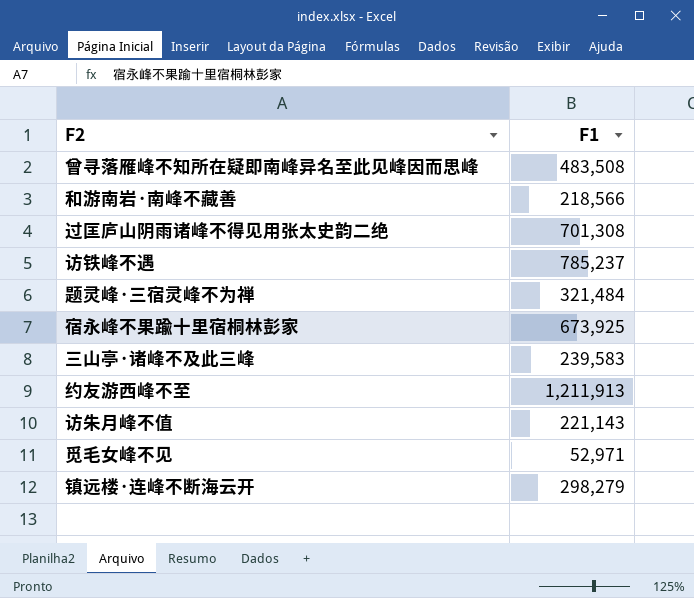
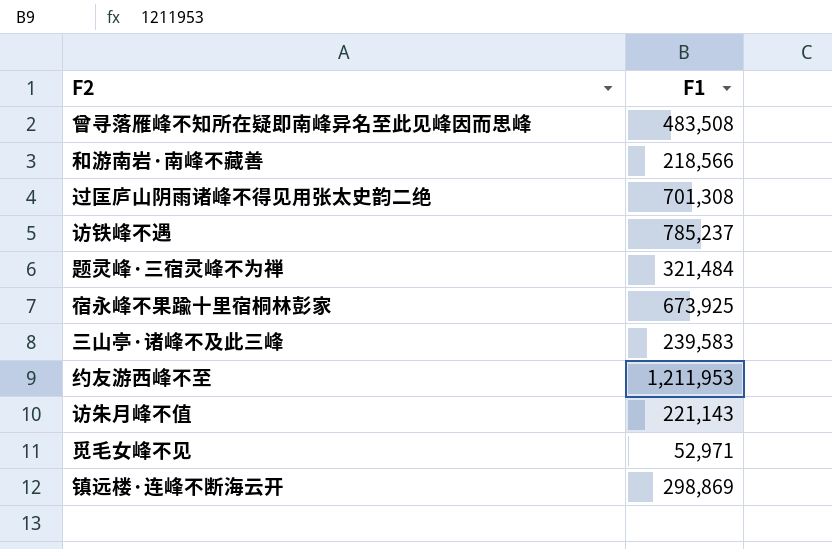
约友游西峰不至 | F1: 1,211,913 -> 1,211,953
镇远楼·连峰不断海云开 | F1: 298,279 -> 298,869

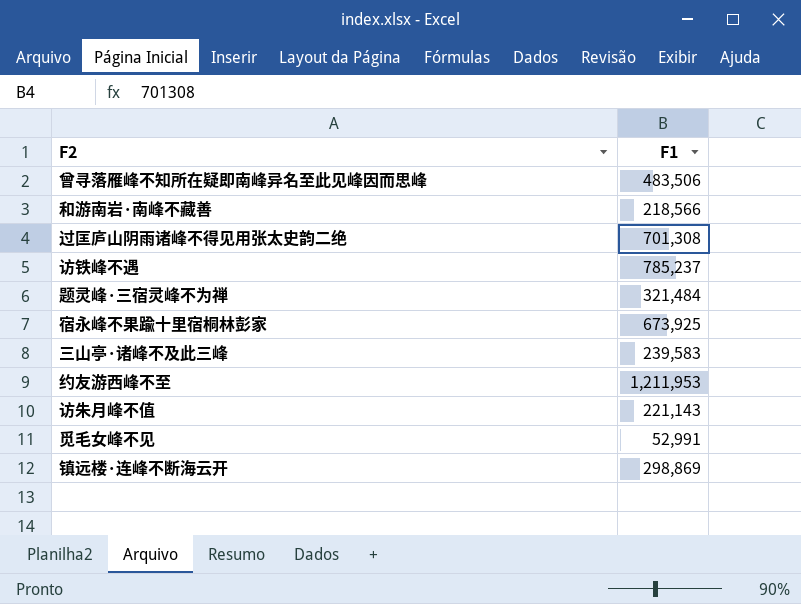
曾寻落雁峰不知所在疑即南峰异名至此见峰因而思峰 | F1: 483,508 -> 483,506
觅毛女峰不见 | F1: 52,971 -> 52,991

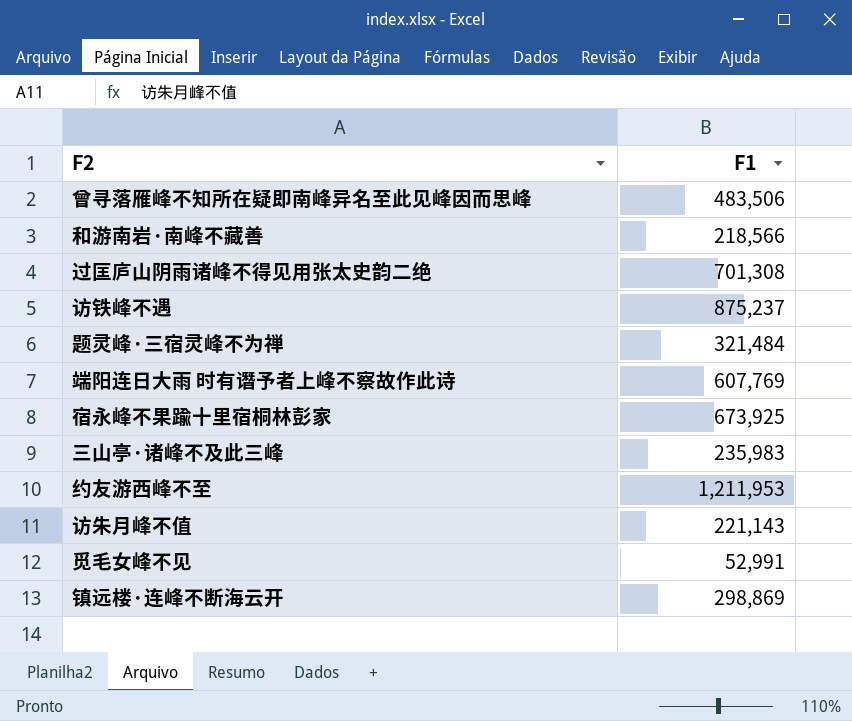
访铁峰不遇 | F1: 785,237 -> 875,237
row 端阳连日大雨 时有谮予者上峰不察故作此诗: none -> 607,769
三山亭·诸峰不及此三峰 | F1: 239,583 -> 235,983

